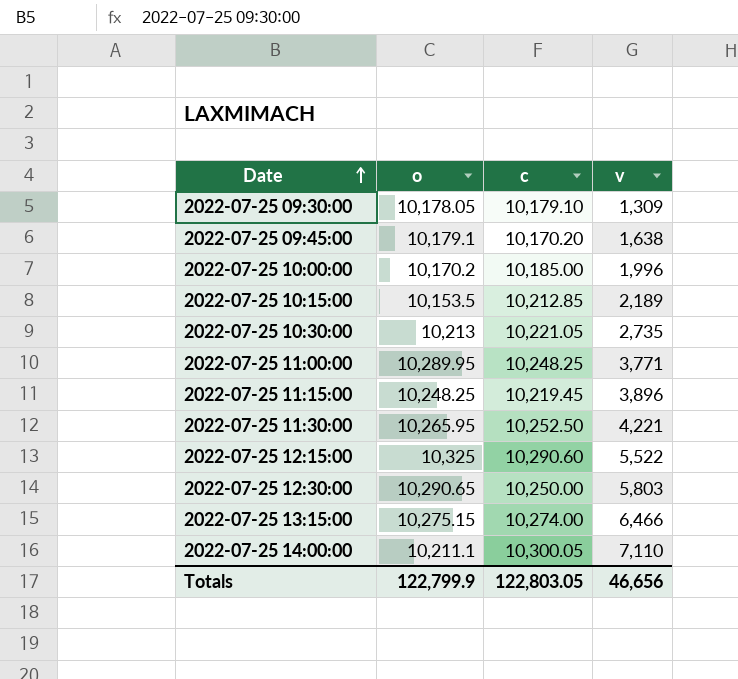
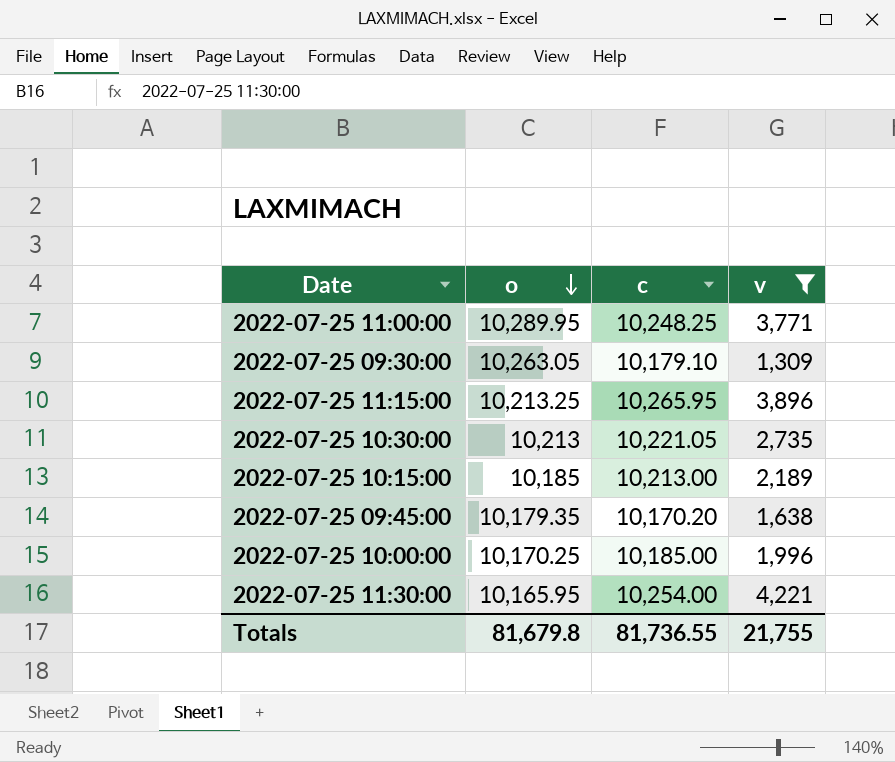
filter: none -> v <= 4,221
row order: Date ascending -> o descending
2022-07-25 09:30:00 | o: 10,178.05 -> 10,263.05
2022-07-25 11:15:00 | o: 10,248.25 -> 10,213.25
2022-07-25 11:15:00 | c: 10,219.45 -> 10,265.95
2022-07-25 10:15:00 | o: 10,153.5 -> 10,185
2022-07-25 10:15:00 | c: 10,212.85 -> 10,213.00
2022-07-25 09:45:00 | o: 10,179.1 -> 10,179.35
2022-07-25 10:00:00 | o: 10,170.2 -> 10,170.25
2022-07-25 11:30:00 | o: 10,265.95 -> 10,165.95
2022-07-25 11:30:00 | c: 10,252.50 -> 10,254.00
Totals | o: 122,799.9 -> 81,679.8
Totals | c: 122,803.05 -> 81,736.55
Totals | v: 46,656 -> 21,755

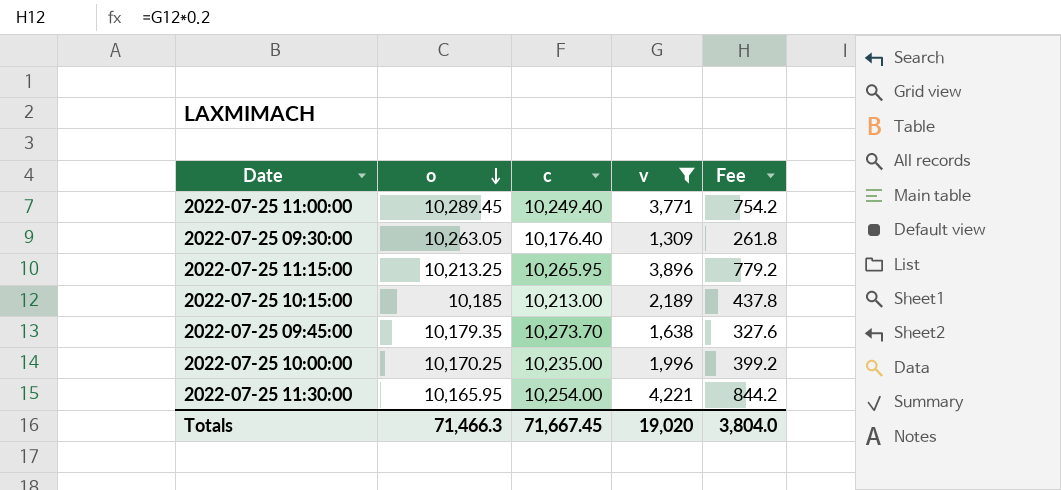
column Fee | formula: none -> [v] * 0.2
row 2022-07-25 10:30:00: 10,213 | 10,221.05 | 2,735 -> none
2022-07-25 11:00:00 | o: 10,289.95 -> 10,289.45
2022-07-25 11:00:00 | c: 10,248.25 -> 10,249.40
2022-07-25 09:30:00 | c: 10,179.10 -> 10,176.40
2022-07-25 09:45:00 | c: 10,170.20 -> 10,273.70
2022-07-25 10:00:00 | c: 10,185.00 -> 10,235.00
Totals | o: 81,679.8 -> 71,466.3
Totals | c: 81,736.55 -> 71,667.45
Totals | v: 21,755 -> 19,020

